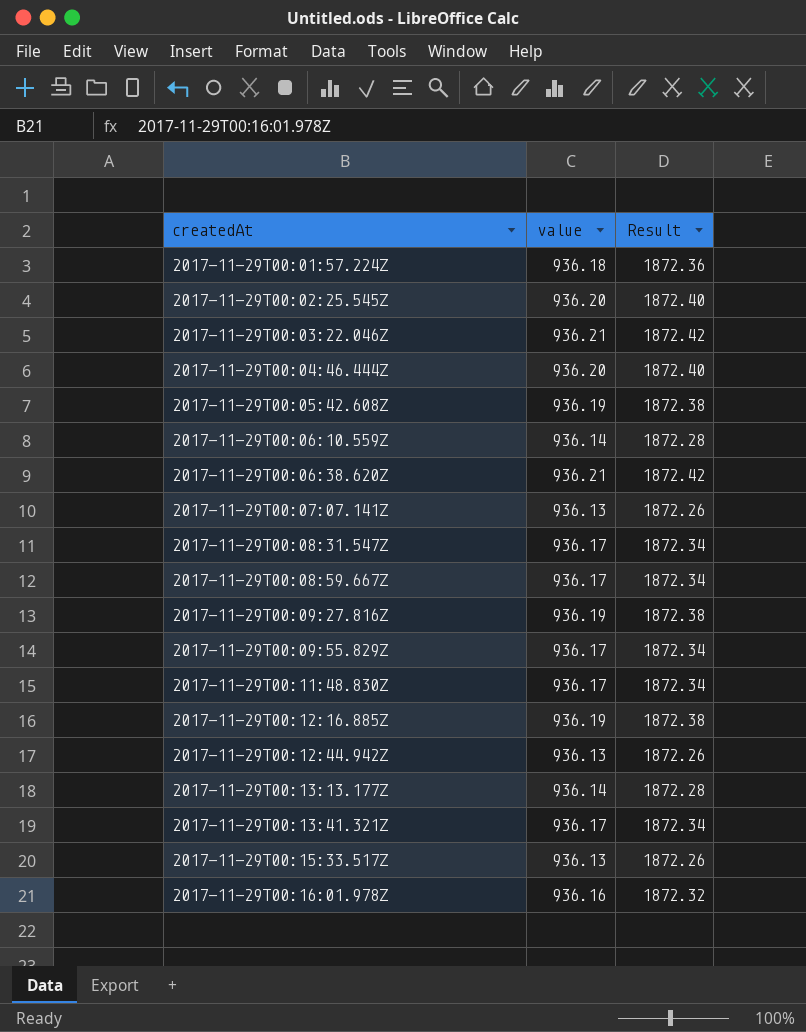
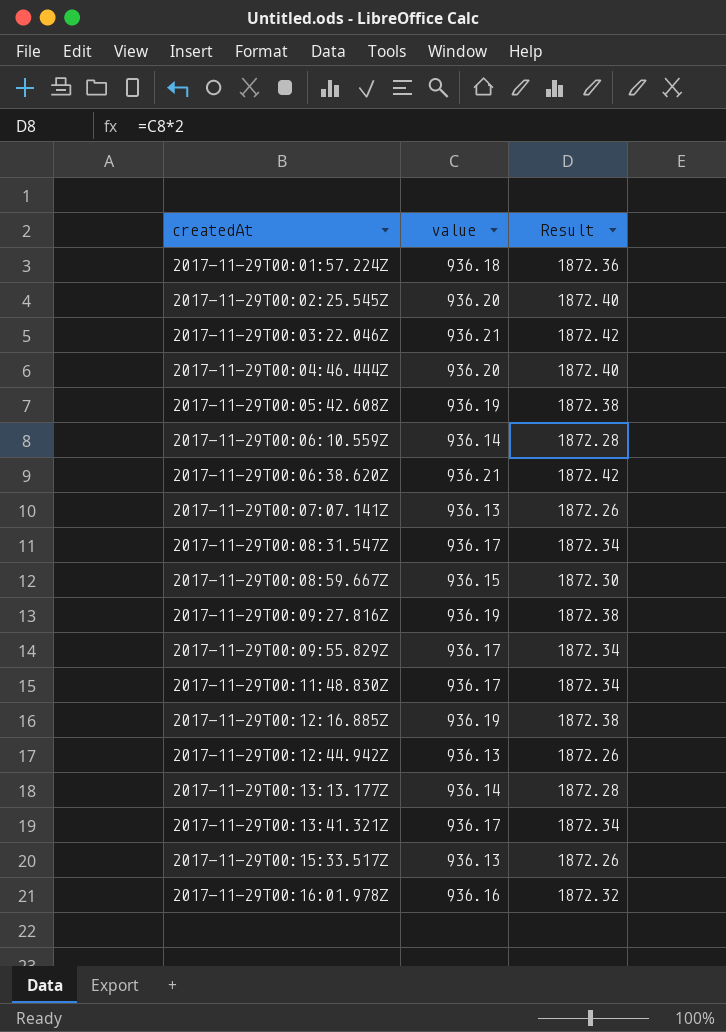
2017-11-29T00:08:59.667Z | value: 936.17 -> 936.15
2017-11-29T00:08:59.667Z | Result: 1872.34 -> 1872.30

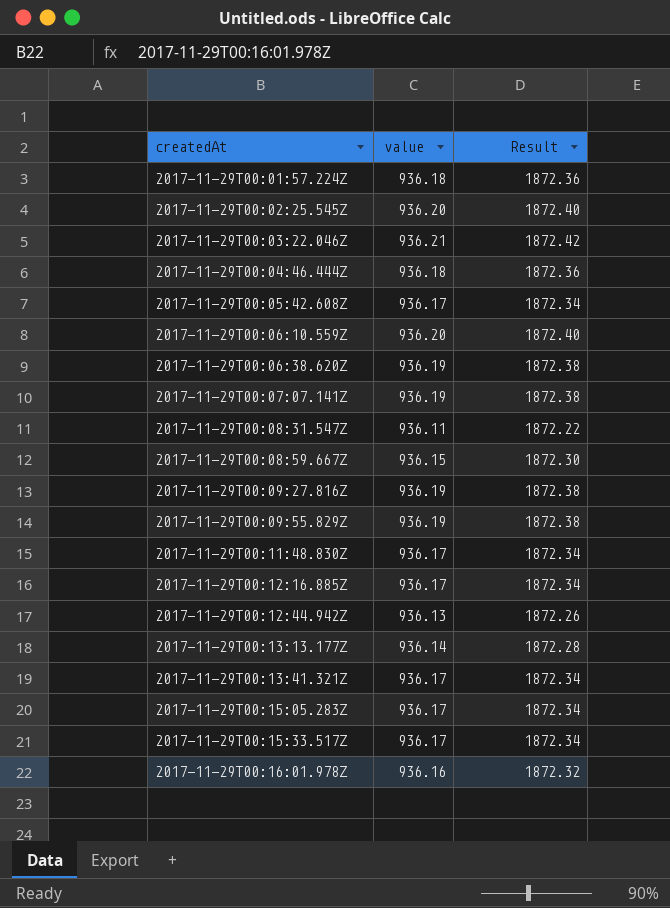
2017-11-29T00:04:46.444Z | value: 936.20 -> 936.18
2017-11-29T00:04:46.444Z | Result: 1872.40 -> 1872.36
2017-11-29T00:05:42.608Z | value: 936.19 -> 936.17
2017-11-29T00:05:42.608Z | Result: 1872.38 -> 1872.34
2017-11-29T00:06:10.559Z | value: 936.14 -> 936.20
2017-11-29T00:06:10.559Z | Result: 1872.28 -> 1872.40
2017-11-29T00:06:38.620Z | value: 936.21 -> 936.19
2017-11-29T00:06:38.620Z | Result: 1872.42 -> 1872.38
2017-11-29T00:07:07.141Z | value: 936.13 -> 936.19
2017-11-29T00:07:07.141Z | Result: 1872.26 -> 1872.38
2017-11-29T00:08:31.547Z | value: 936.17 -> 936.11
2017-11-29T00:08:31.547Z | Result: 1872.34 -> 1872.22
2017-11-29T00:09:55.829Z | value: 936.17 -> 936.19
2017-11-29T00:09:55.829Z | Result: 1872.34 -> 1872.38
2017-11-29T00:12:16.885Z | value: 936.19 -> 936.17
2017-11-29T00:12:16.885Z | Result: 1872.38 -> 1872.34
row 2017-11-29T00:15:05.283Z: none -> 936.17 | 1872.34
2017-11-29T00:15:33.517Z | value: 936.13 -> 936.17
2017-11-29T00:15:33.517Z | Result: 1872.26 -> 1872.34

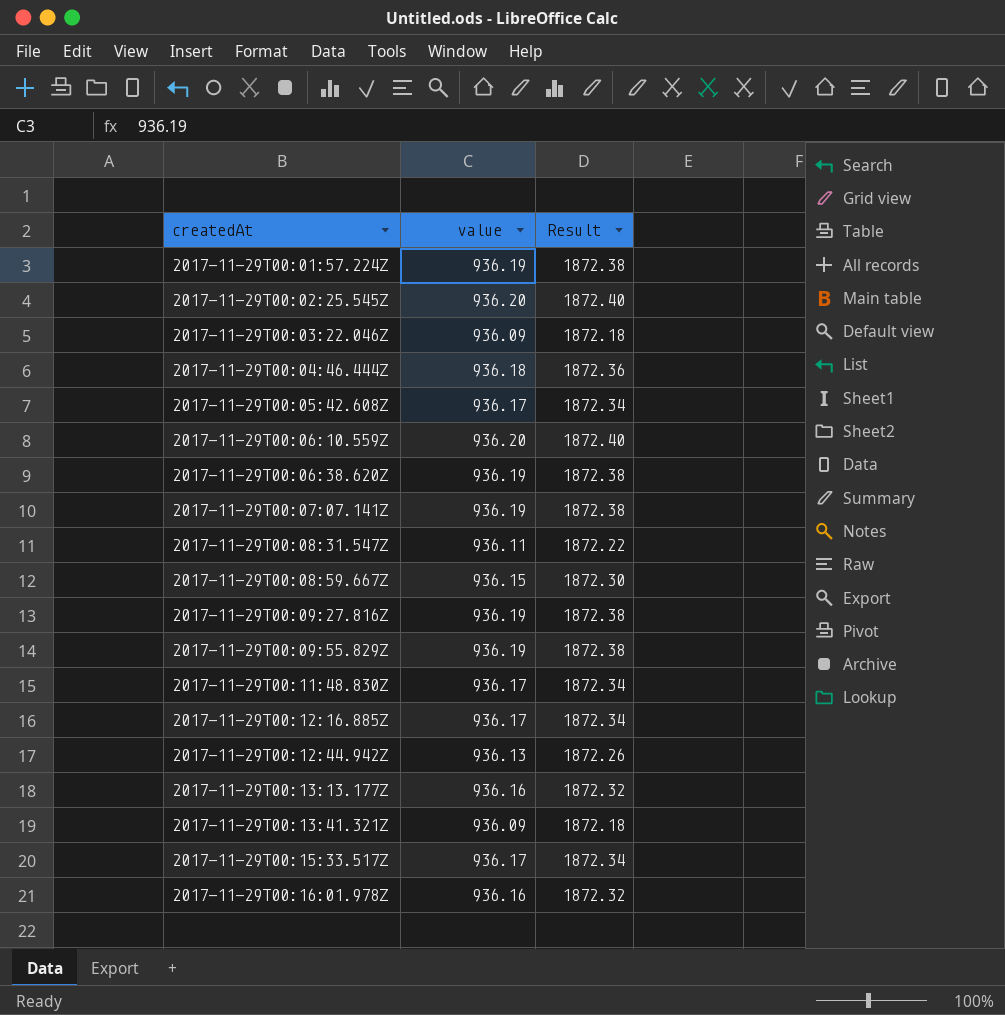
row 2017-11-29T00:15:05.283Z: 936.17 | 1872.34 -> none
2017-11-29T00:01:57.224Z | value: 936.18 -> 936.19
2017-11-29T00:01:57.224Z | Result: 1872.36 -> 1872.38
2017-11-29T00:03:22.046Z | value: 936.21 -> 936.09
2017-11-29T00:03:22.046Z | Result: 1872.42 -> 1872.18
2017-11-29T00:13:13.177Z | value: 936.14 -> 936.16
2017-11-29T00:13:13.177Z | Result: 1872.28 -> 1872.32
2017-11-29T00:13:41.321Z | value: 936.17 -> 936.09
2017-11-29T00:13:41.321Z | Result: 1872.34 -> 1872.18

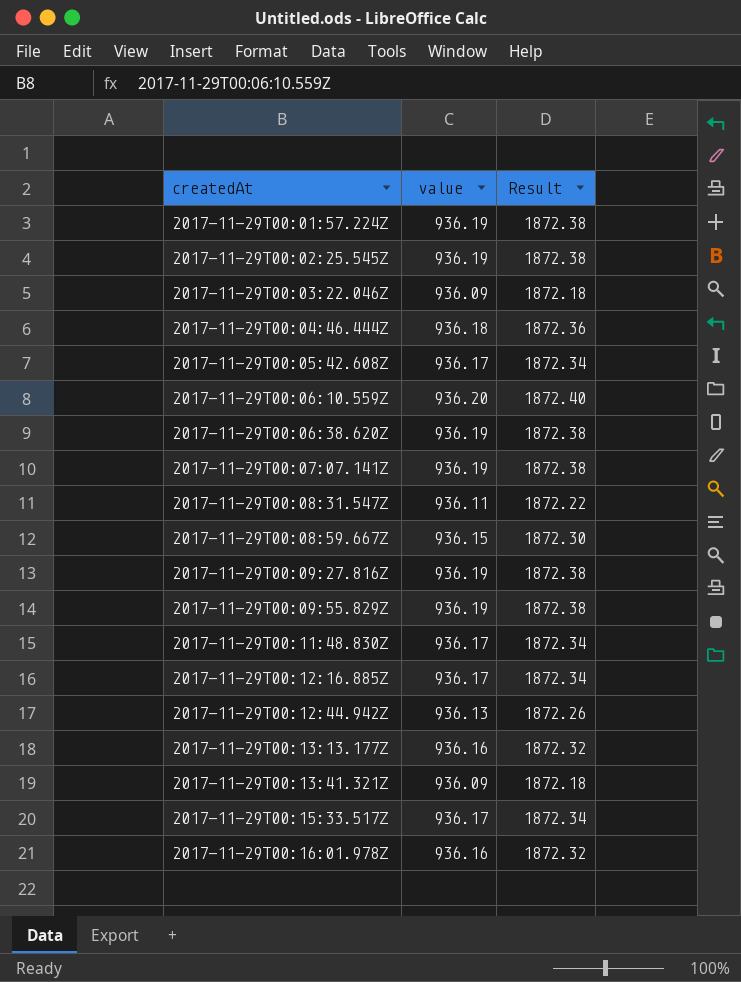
2017-11-29T00:02:25.545Z | value: 936.20 -> 936.19
2017-11-29T00:02:25.545Z | Result: 1872.40 -> 1872.38

